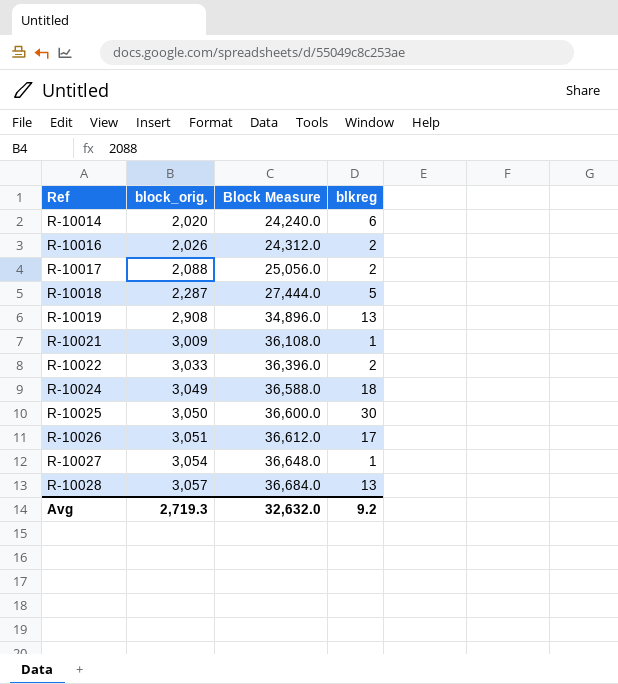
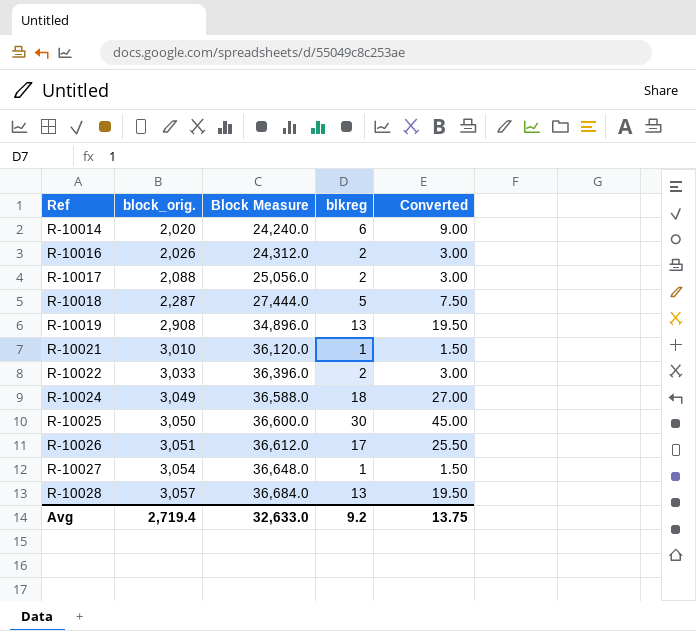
column Converted | formula: none -> [blkreg] * 1.5
R-10021 | block_orig.: 3,009 -> 3,010
R-10021 | Block Measure: 36,108.0 -> 36,120.0
Avg | block_orig.: 2,719.3 -> 2,719.4
Avg | Block Measure: 32,632.0 -> 32,633.0

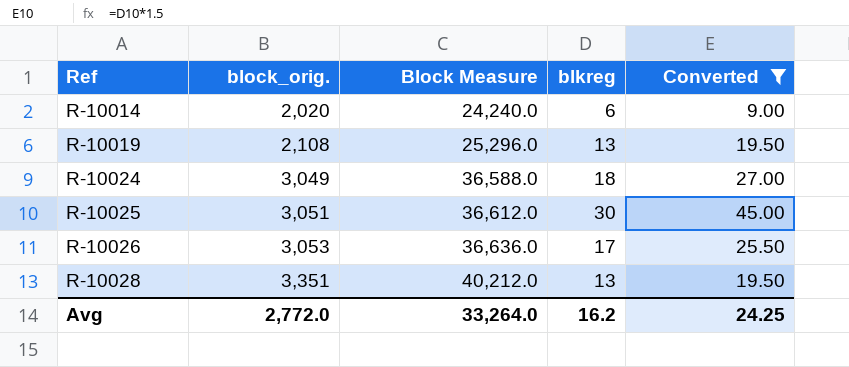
filter: none -> Converted >= 9.00
R-10019 | block_orig.: 2,908 -> 2,108
R-10019 | Block Measure: 34,896.0 -> 25,296.0
R-10025 | block_orig.: 3,050 -> 3,051
R-10025 | Block Measure: 36,600.0 -> 36,612.0
R-10026 | block_orig.: 3,051 -> 3,053
R-10026 | Block Measure: 36,612.0 -> 36,636.0
R-10028 | block_orig.: 3,057 -> 3,351
R-10028 | Block Measure: 36,684.0 -> 40,212.0
Avg | block_orig.: 2,719.4 -> 2,772.0
Avg | Block Measure: 32,633.0 -> 33,264.0
Avg | blkreg: 9.2 -> 16.2
Avg | Converted: 13.75 -> 24.25

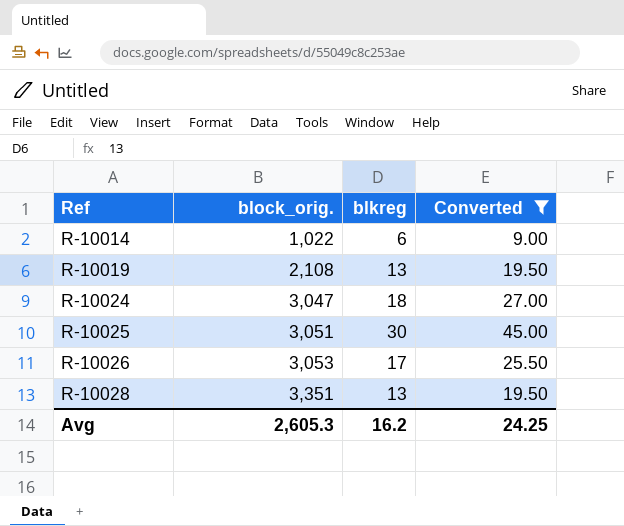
column Block Measure | formula: [block_orig.] * 12 -> none
R-10014 | block_orig.: 2,020 -> 1,022
R-10024 | block_orig.: 3,049 -> 3,047
Avg | block_orig.: 2,772.0 -> 2,605.3

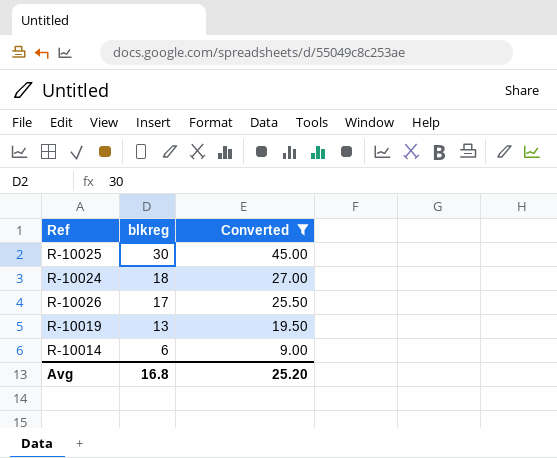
row order: Ref ascending -> blkreg descending
column block_orig. | position: 2 -> none
row R-10028: 3,351 | 13 | 19.50 -> none
Avg | blkreg: 16.2 -> 16.8
Avg | Converted: 24.25 -> 25.20

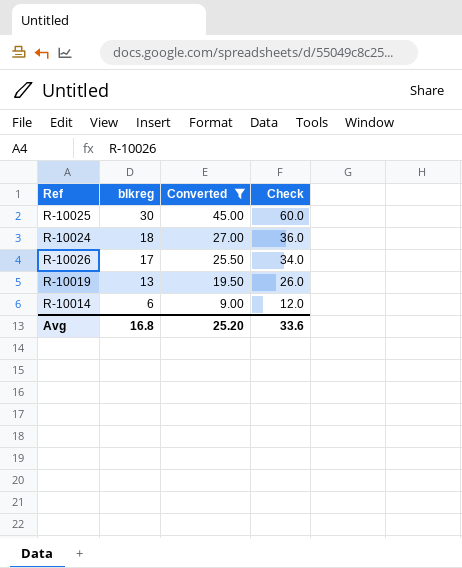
column Check | formula: none -> [blkreg] * 2

